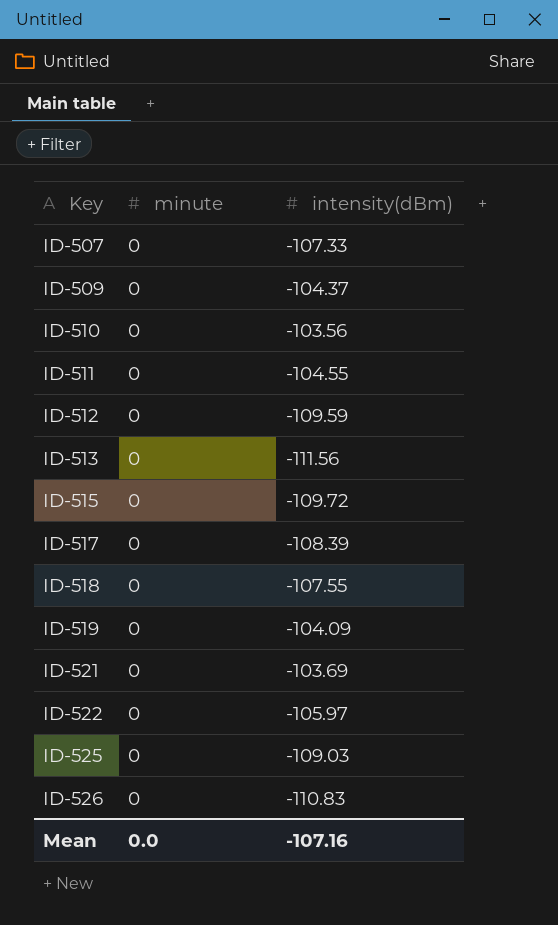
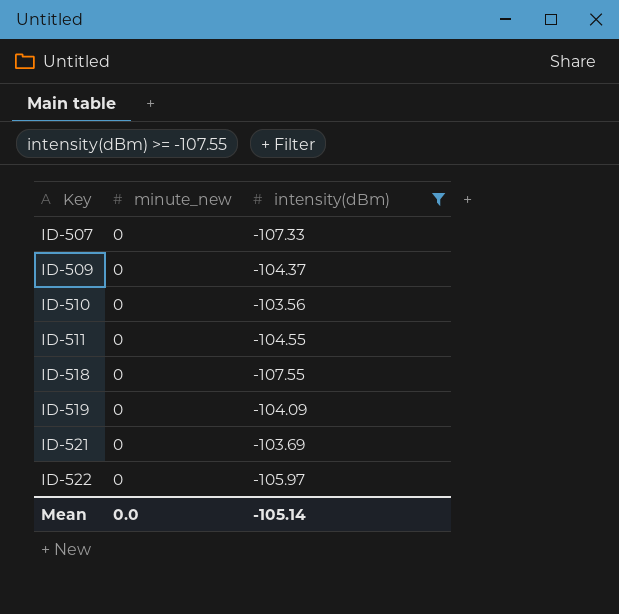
filter: none -> intensity(dBm) >= -107.55
column name: minute -> minute_new
Mean | intensity(dBm): -107.16 -> -105.14

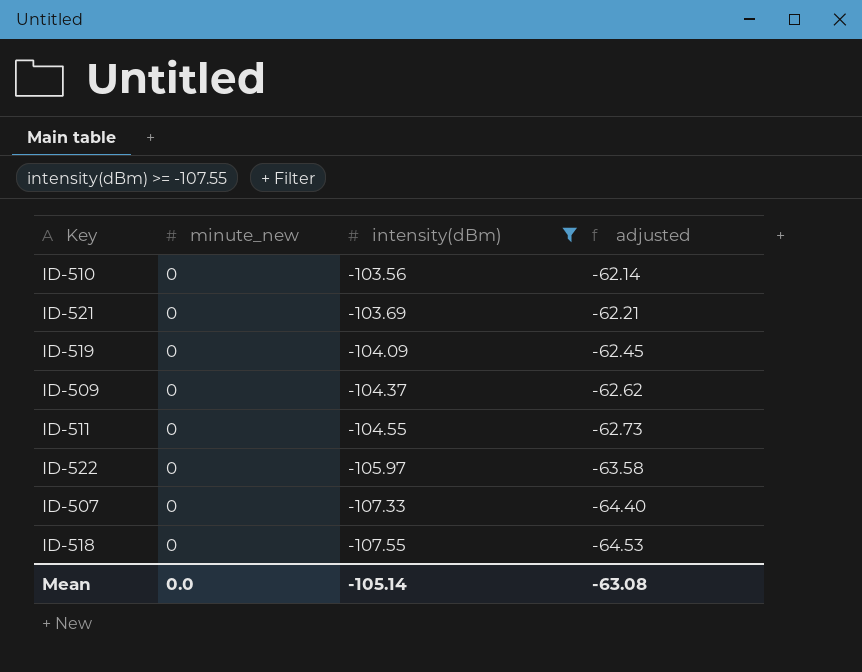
row order: Key ascending -> intensity(dBm) descending
column adjusted | formula: none -> [intensity(dBm)] * 0.6

